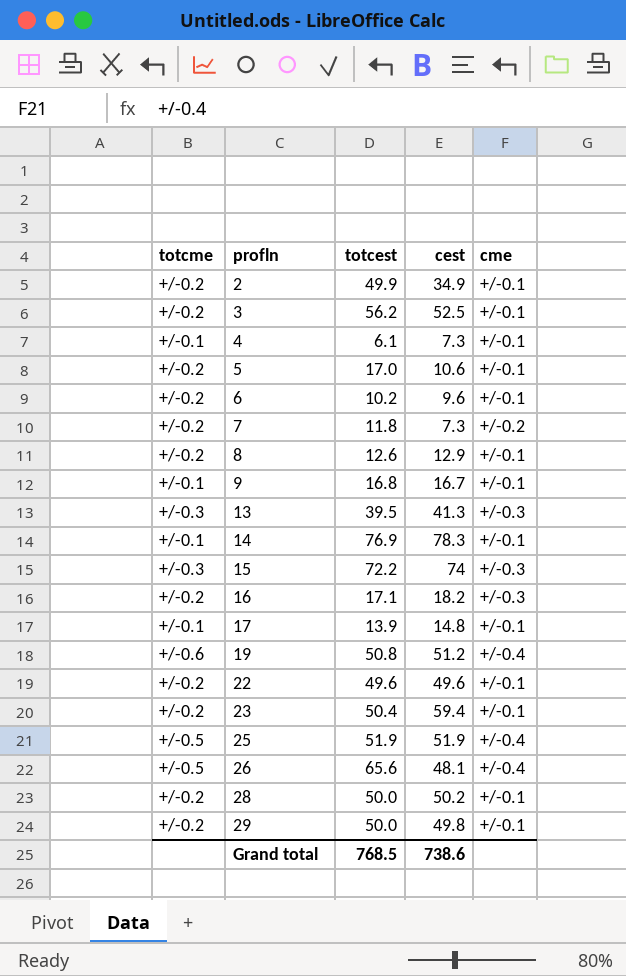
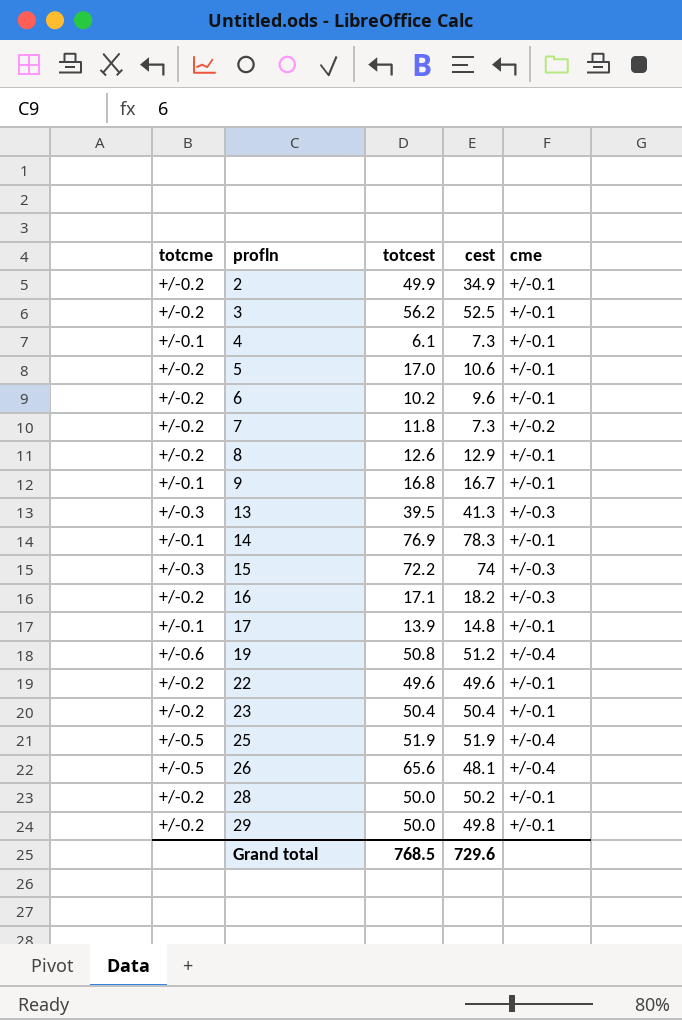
23 | cest: 59.4 -> 50.4
Grand total | cest: 738.6 -> 729.6

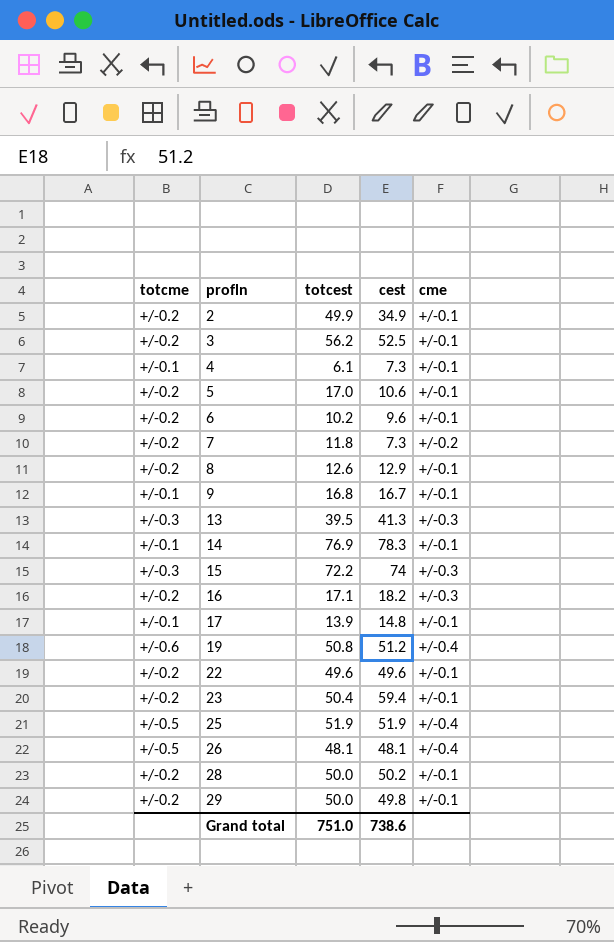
23 | cest: 50.4 -> 59.4
26 | totcest: 65.6 -> 48.1
Grand total | totcest: 768.5 -> 751.0
Grand total | cest: 729.6 -> 738.6

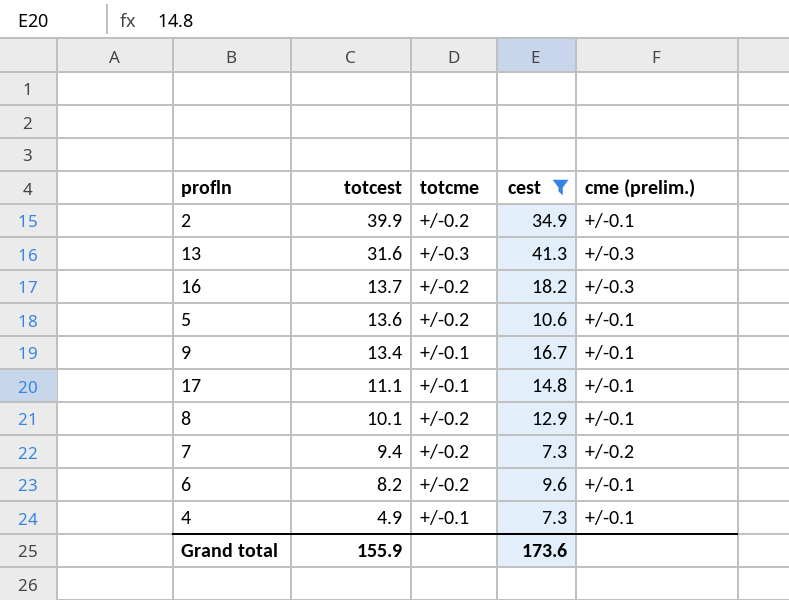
filter: none -> cest <= 41.3
row order: profln ascending -> totcest descending
column totcme | position: 1 -> 3
column name: cme -> cme (prelim.)
2 | totcest: 49.9 -> 39.9
13 | totcest: 39.5 -> 31.6
16 | totcest: 17.1 -> 13.7
5 | totcest: 17.0 -> 13.6
9 | totcest: 16.8 -> 13.4
17 | totcest: 13.9 -> 11.1
8 | totcest: 12.6 -> 10.1
7 | totcest: 11.8 -> 9.4
6 | totcest: 10.2 -> 8.2
4 | totcest: 6.1 -> 4.9
Grand total | totcest: 751.0 -> 155.9
Grand total | cest: 738.6 -> 173.6

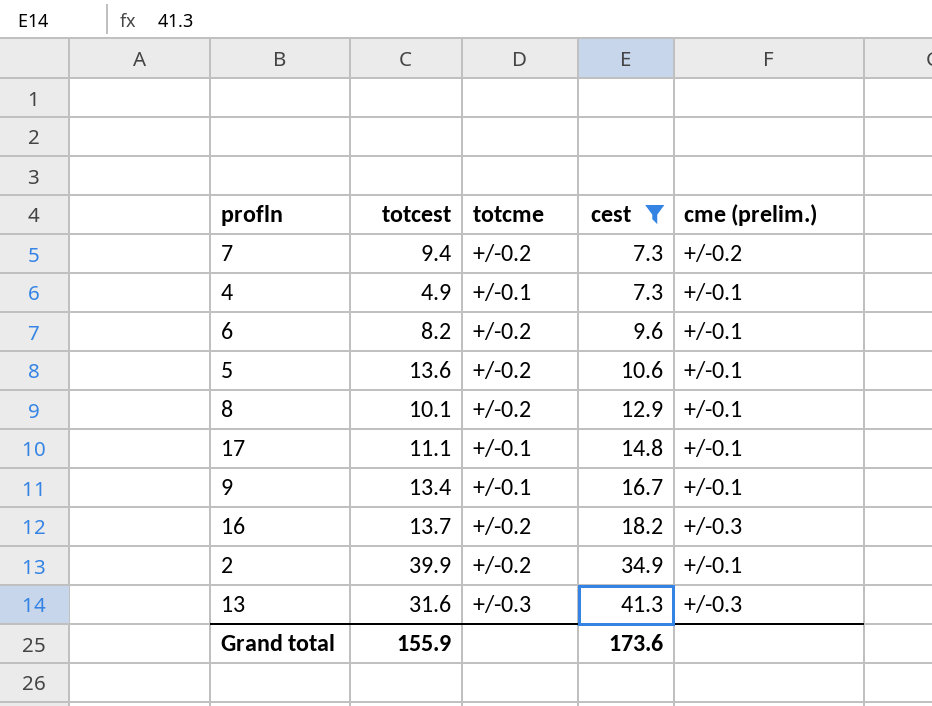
row order: totcest descending -> cest ascending

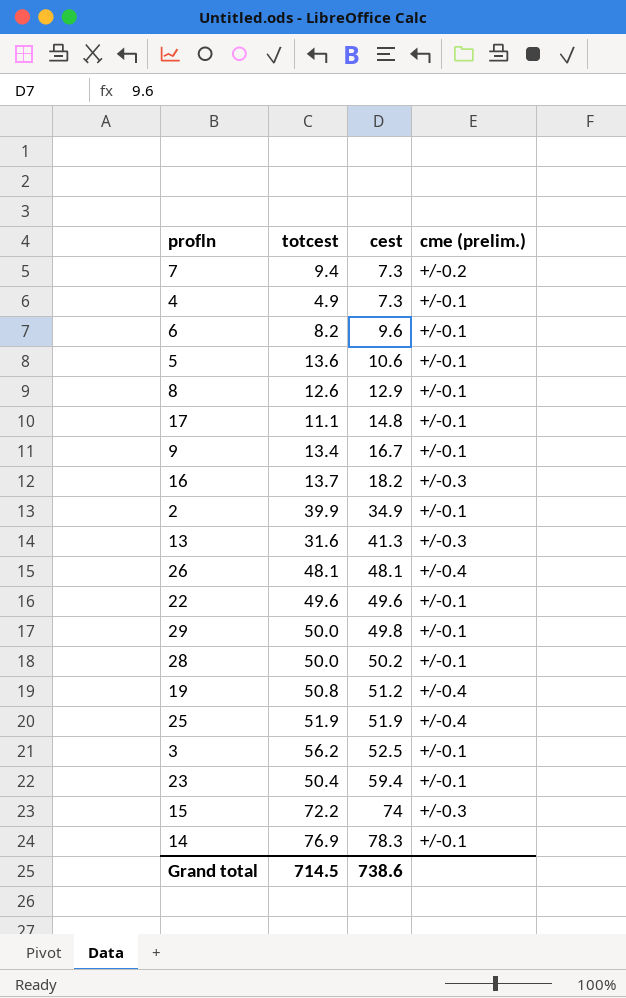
filter: cest <= 41.3 -> none
column totcme | position: 3 -> none
8 | totcest: 10.1 -> 12.6
Grand total | totcest: 155.9 -> 714.5
Grand total | cest: 173.6 -> 738.6

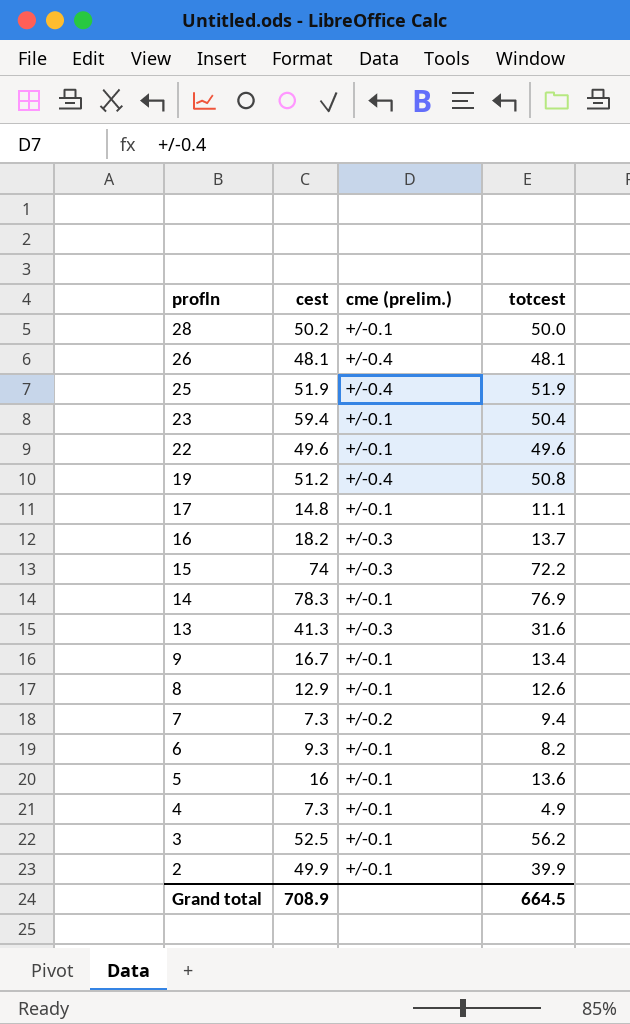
row order: cest ascending -> profln descending
column totcest | position: 2 -> 4
row 29: 50.0 | 49.8 | +/-0.1 -> none
6 | cest: 9.6 -> 9.3
5 | cest: 10.6 -> 16
2 | cest: 34.9 -> 49.9
Grand total | cest: 738.6 -> 708.9
Grand total | totcest: 714.5 -> 664.5

